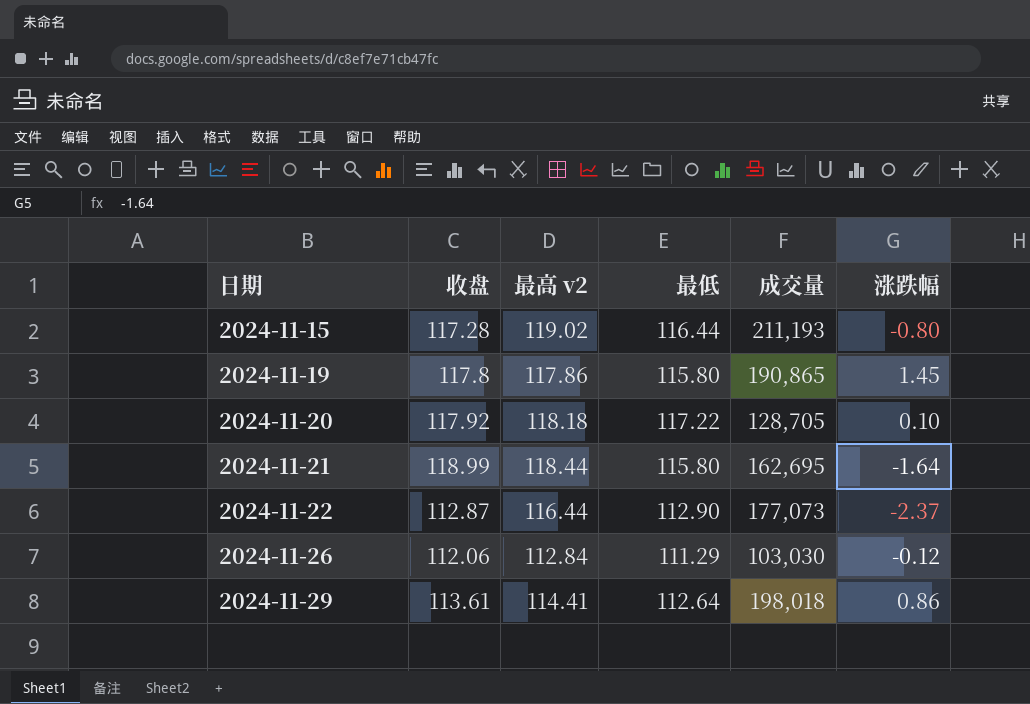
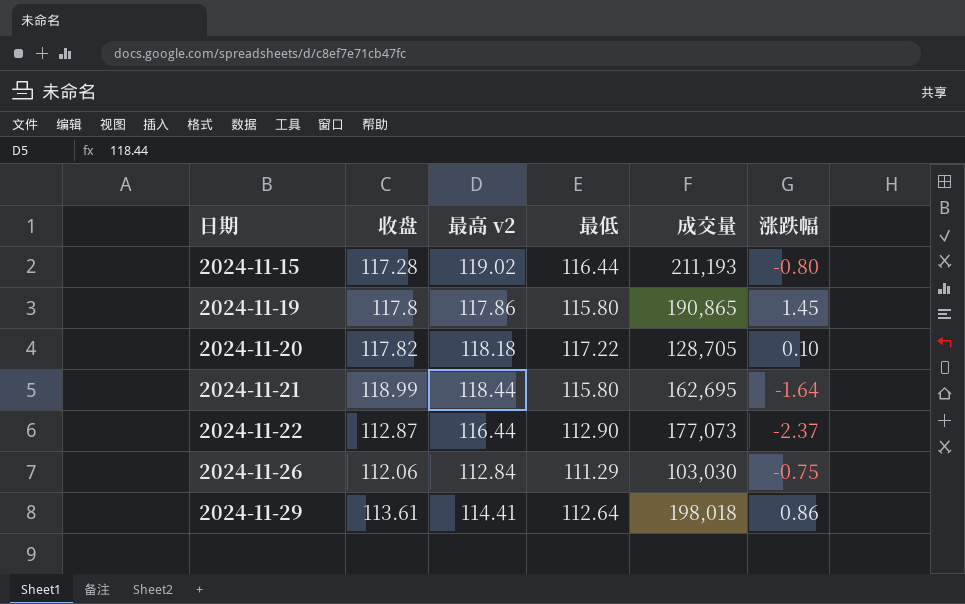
2024-11-20 | 收盘: 117.92 -> 117.82
2024-11-26 | 涨跌幅: -0.12 -> -0.75

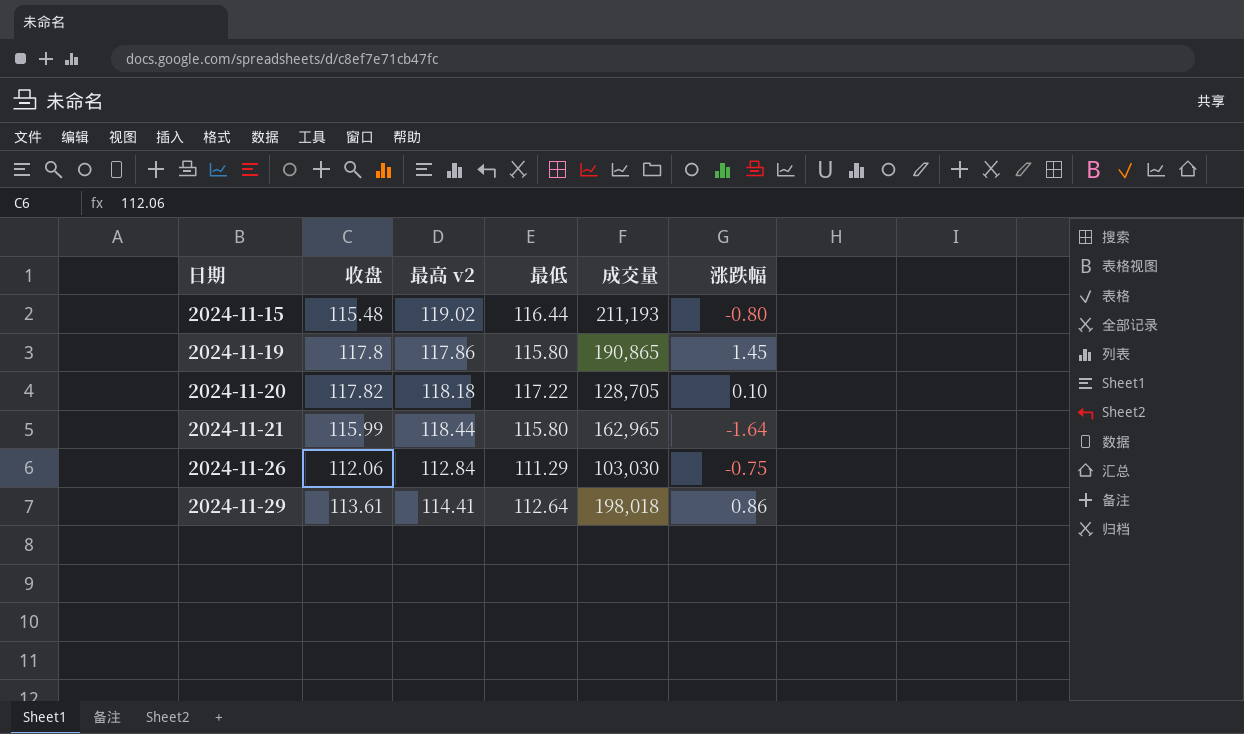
row 2024-11-22: 112.87 | 116.44 | 112.90 | 177,073 | -2.37 -> none
2024-11-15 | 收盘: 117.28 -> 115.48
2024-11-21 | 收盘: 118.99 -> 115.99
2024-11-21 | 成交量: 162,695 -> 162,965

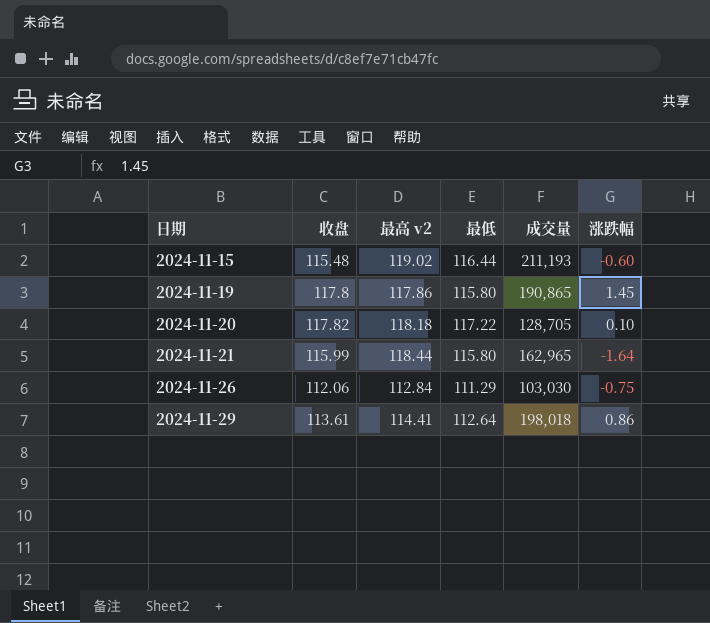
2024-11-15 | 涨跌幅: -0.80 -> -0.60

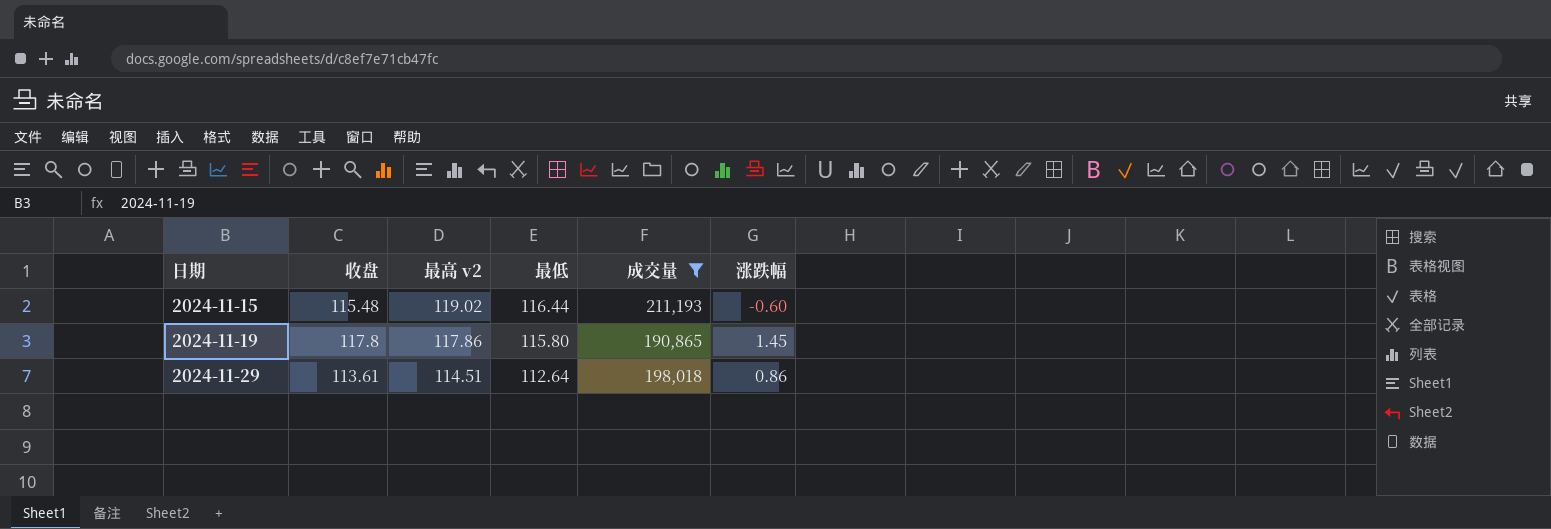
filter: none -> 成交量 >= 190,865
2024-11-29 | 最高 v2: 114.41 -> 114.51

